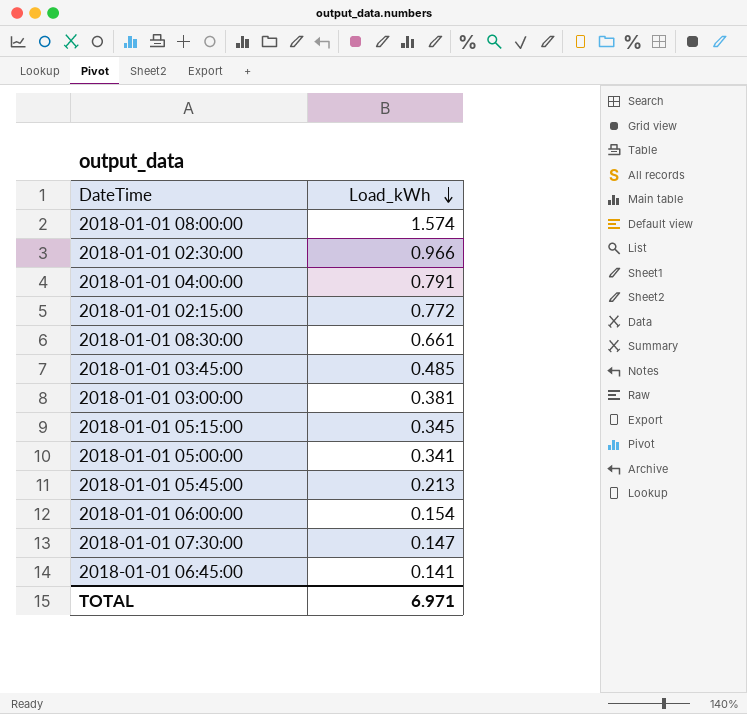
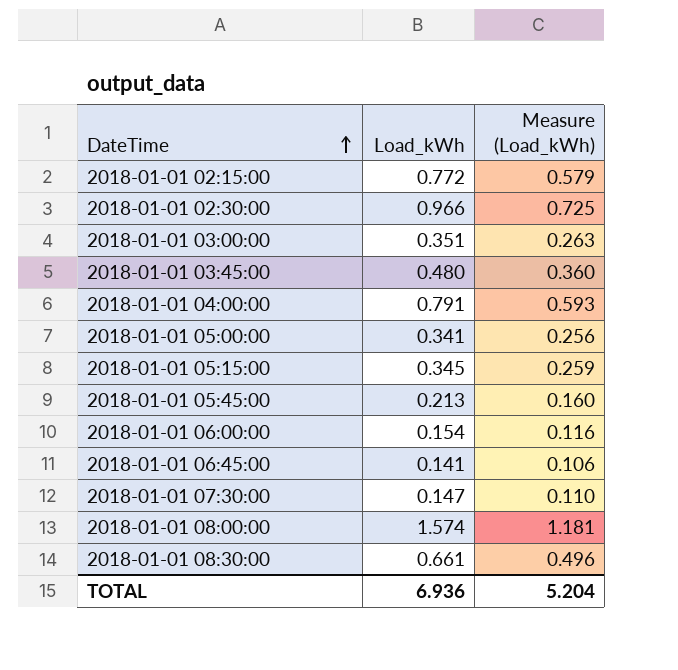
row order: Load_kWh descending -> DateTime ascending
column Measure (Load_kWh) | formula: none -> [Load_kWh] * 0.75
2018-01-01 03:00:00 | Load_kWh: 0.381 -> 0.351
2018-01-01 03:45:00 | Load_kWh: 0.485 -> 0.480
TOTAL | Load_kWh: 6.971 -> 6.936

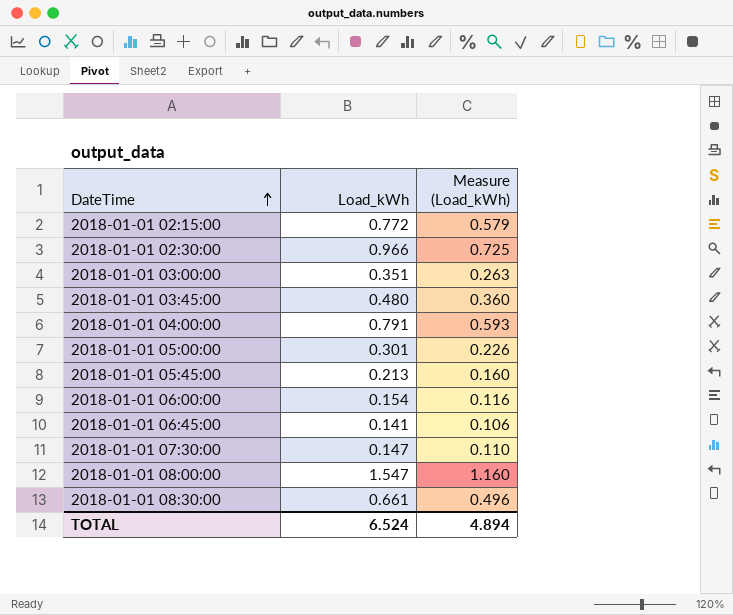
row 2018-01-01 05:15:00: 0.345 | 0.259 -> none
2018-01-01 05:00:00 | Load_kWh: 0.341 -> 0.301
2018-01-01 05:00:00 | Measure (Load_kWh): 0.256 -> 0.226
2018-01-01 08:00:00 | Load_kWh: 1.574 -> 1.547
2018-01-01 08:00:00 | Measure (Load_kWh): 1.181 -> 1.160
TOTAL | Load_kWh: 6.936 -> 6.524
TOTAL | Measure (Load_kWh): 5.204 -> 4.894

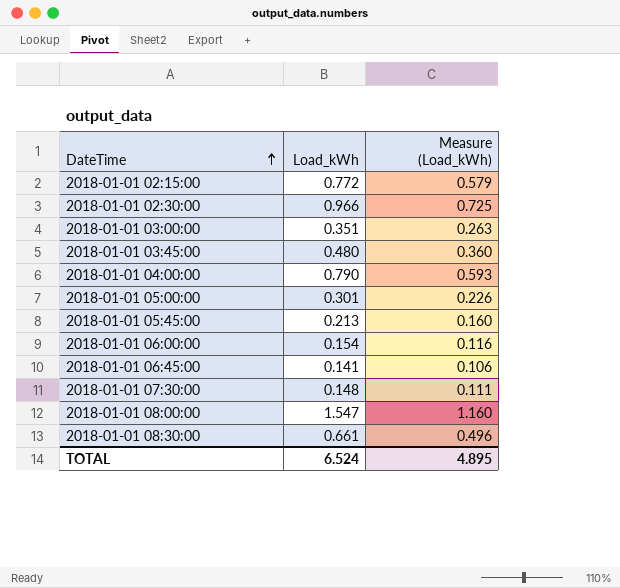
2018-01-01 04:00:00 | Load_kWh: 0.791 -> 0.790
2018-01-01 07:30:00 | Load_kWh: 0.147 -> 0.148
2018-01-01 07:30:00 | Measure (Load_kWh): 0.110 -> 0.111
TOTAL | Measure (Load_kWh): 4.894 -> 4.895

